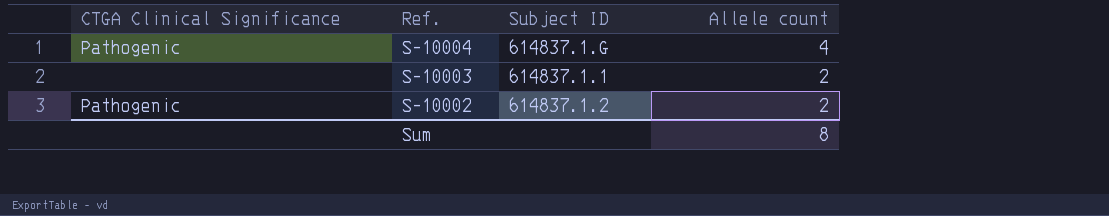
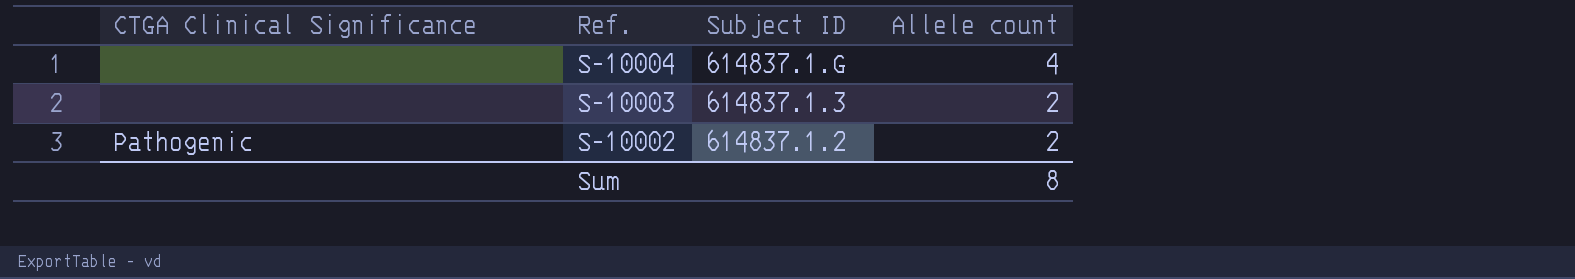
S-10004 | CTGA Clinical Significance: Pathogenic -> none
S-10003 | Subject ID: 614837.1.1 -> 614837.1.3

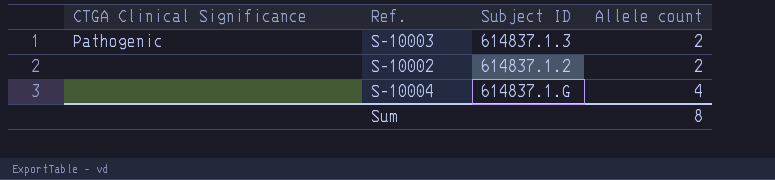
row order: Ref. descending -> Allele count ascending
S-10003 | CTGA Clinical Significance: none -> Pathogenic
S-10002 | CTGA Clinical Significance: Pathogenic -> none

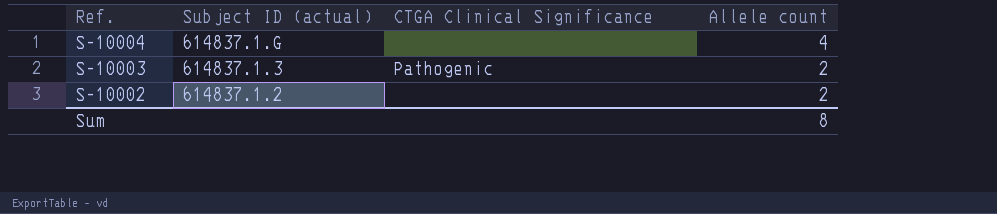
row order: Allele count ascending -> Ref. descending
column name: Subject ID -> Subject ID (actual)
column CTGA Clinical Significance | position: 1 -> 3

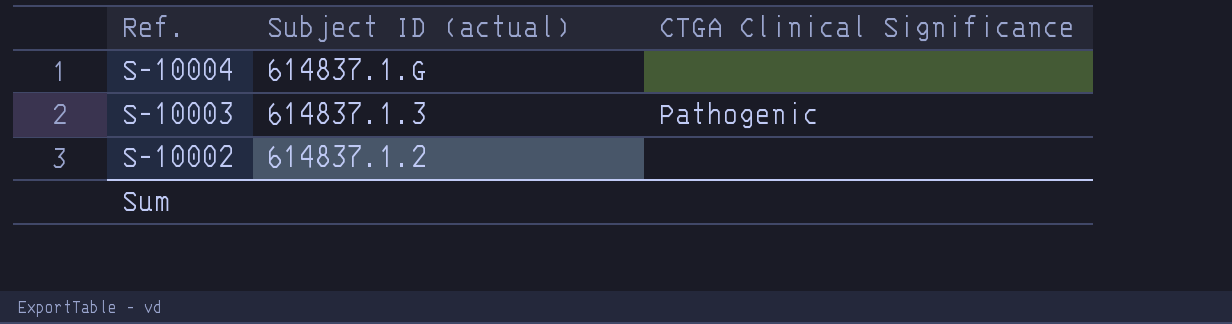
column Allele count | position: 4 -> none

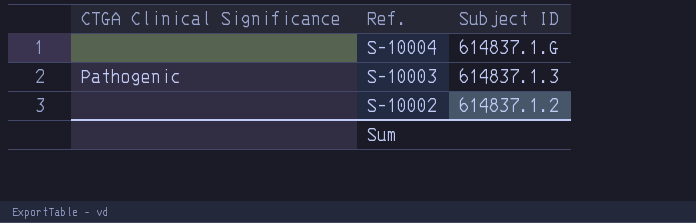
column CTGA Clinical Significance | position: 3 -> 1
column name: Subject ID (actual) -> Subject ID

